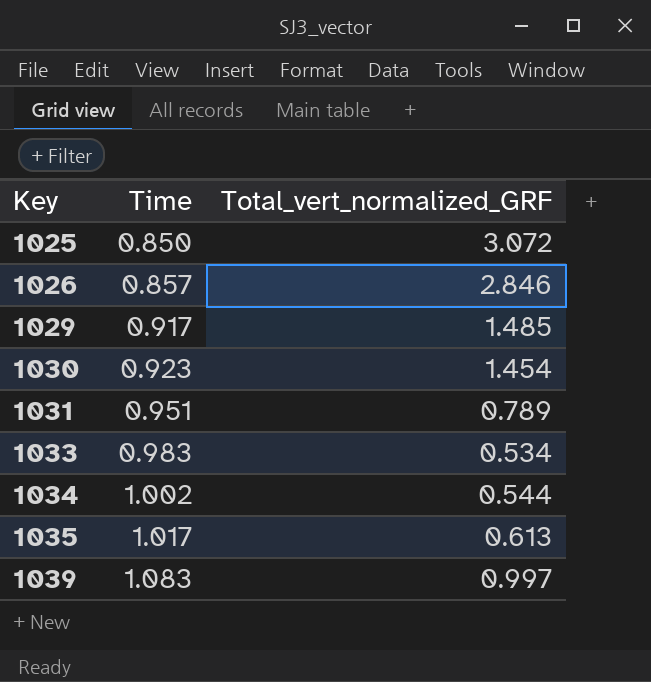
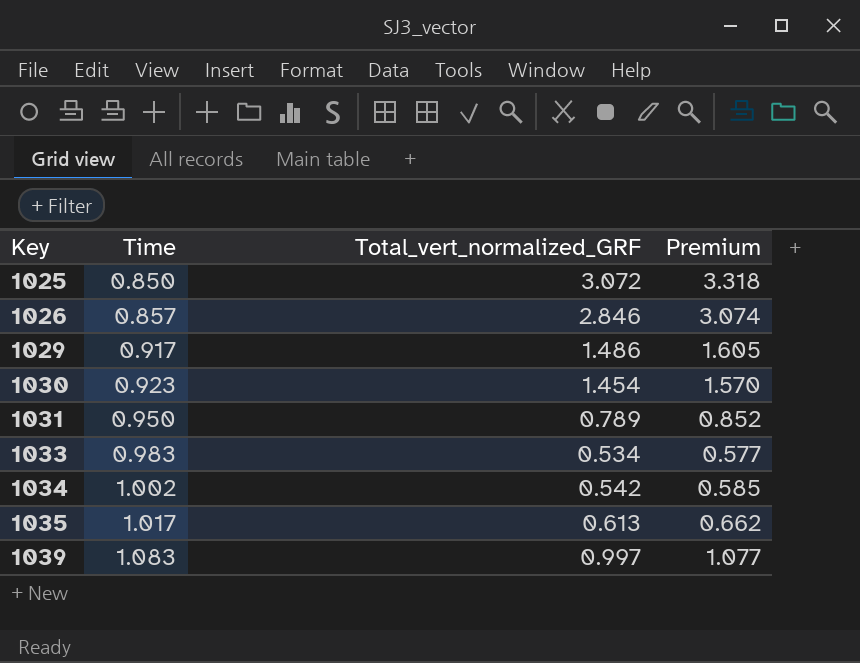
column Premium | formula: none -> [Total_vert_normalized_GRF] * 1.08
1029 | Total_vert_normalized_GRF: 1.485 -> 1.486
1031 | Time: 0.951 -> 0.950
1034 | Total_vert_normalized_GRF: 0.544 -> 0.542

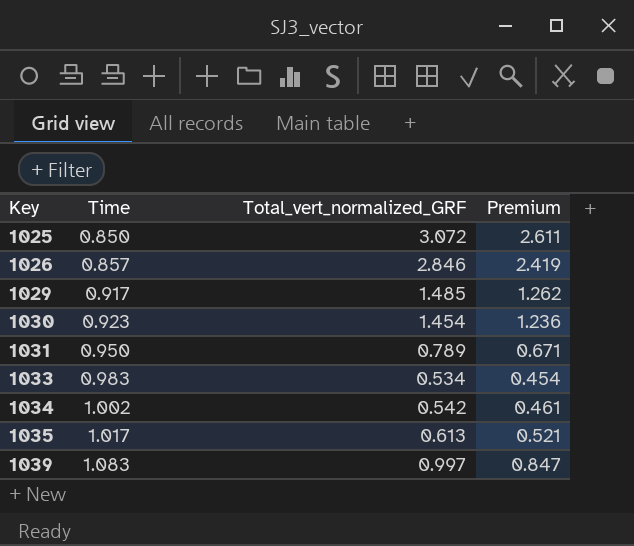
column Premium | formula: [Total_vert_normalized_GRF] * 1.08 -> [Total_vert_normalized_GRF] * 0.85
1029 | Total_vert_normalized_GRF: 1.486 -> 1.485

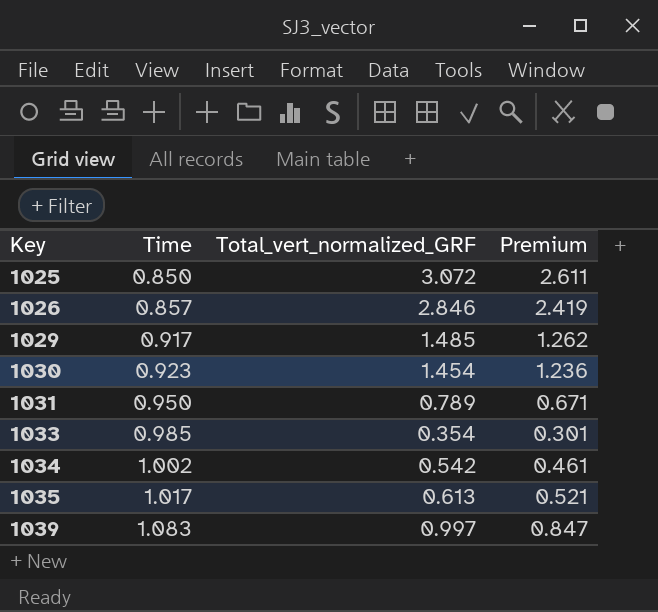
1033 | Time: 0.983 -> 0.985
1033 | Total_vert_normalized_GRF: 0.534 -> 0.354
1033 | Premium: 0.454 -> 0.301

